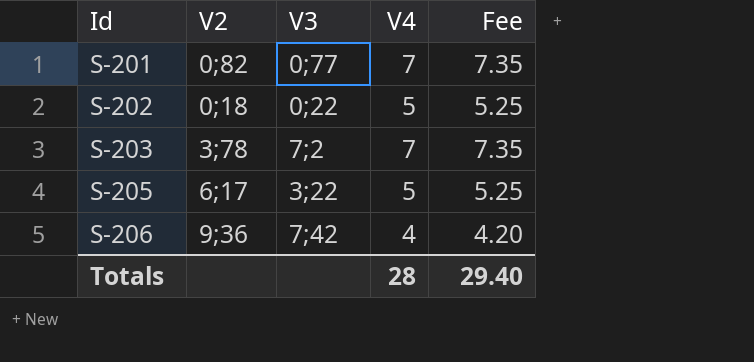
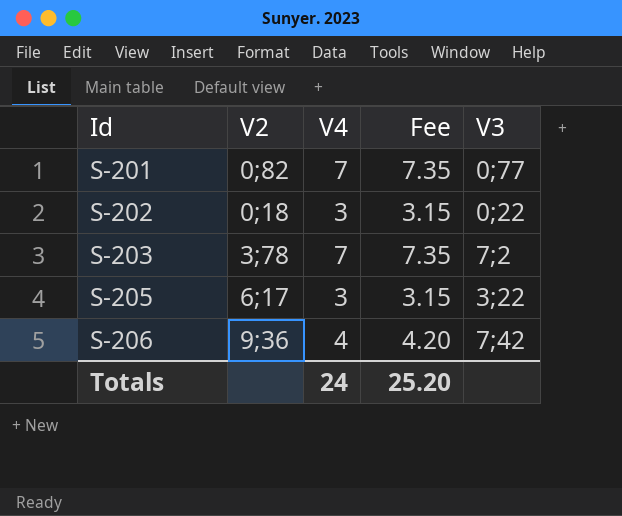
column V3 | position: 3 -> 5
S-202 | V4: 5 -> 3
S-202 | Fee: 5.25 -> 3.15
S-205 | V4: 5 -> 3
S-205 | Fee: 5.25 -> 3.15
Totals | V4: 28 -> 24
Totals | Fee: 29.40 -> 25.20

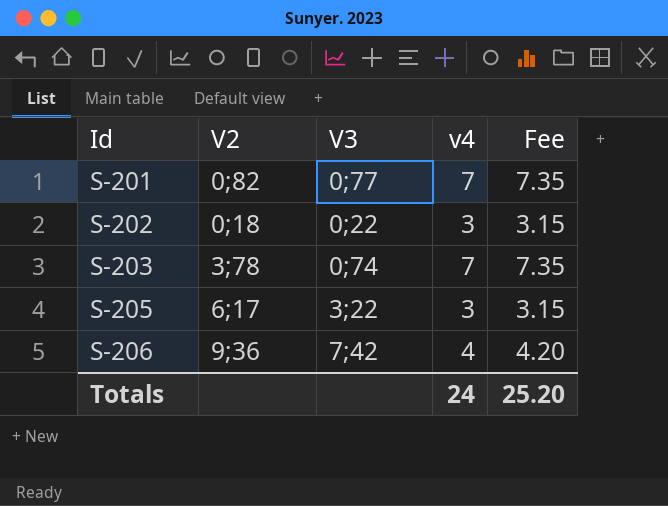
column V3 | position: 5 -> 3
column name: V4 -> v4
S-203 | V3: 7;2 -> 0;74

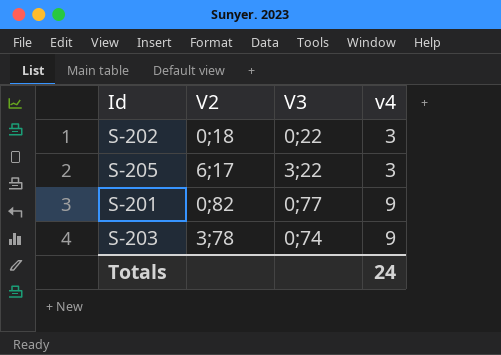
row order: Id ascending -> v4 ascending
column Fee | formula: [v4] * 1.05 -> none
row S-206: 9;36 | 7;42 | 4 | 4.20 -> none
S-201 | v4: 7 -> 9
S-203 | v4: 7 -> 9

